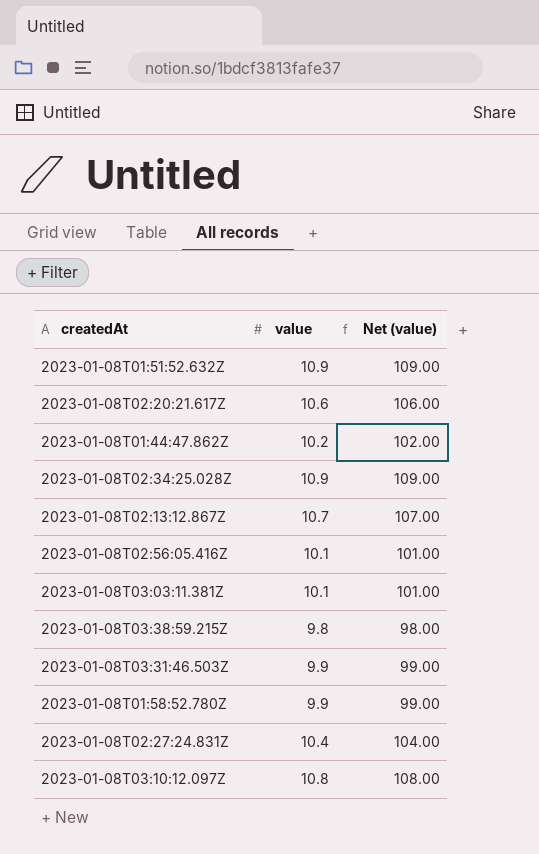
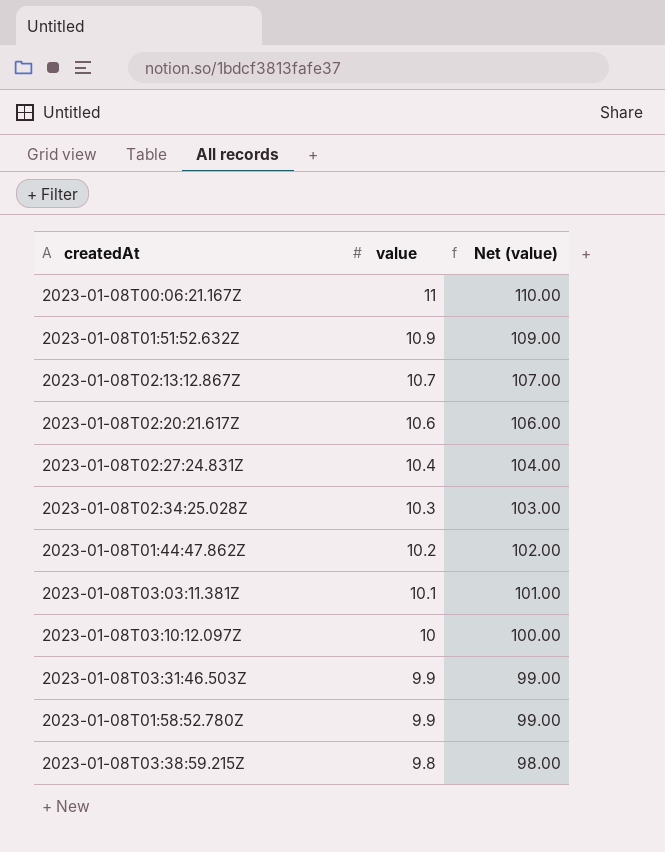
row order: none -> value descending
row 2023-01-08T02:56:05.416Z: 10.1 | 101.00 -> none
row 2023-01-08T00:06:21.167Z: none -> 11 | 110.00
2023-01-08T02:34:25.028Z | value: 10.9 -> 10.3
2023-01-08T02:34:25.028Z | Net (value): 109.00 -> 103.00
2023-01-08T03:10:12.097Z | value: 10.8 -> 10
2023-01-08T03:10:12.097Z | Net (value): 108.00 -> 100.00

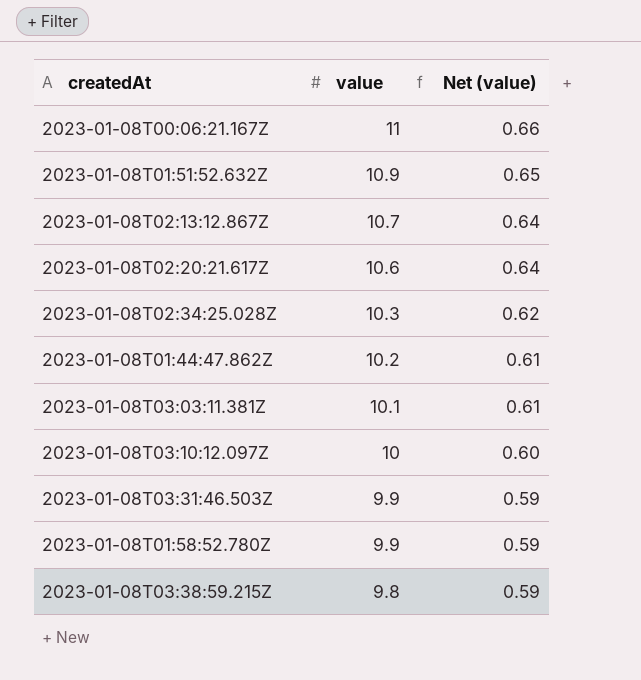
column Net (value) | formula: [value] * 10 -> [value] * 0.06
row 2023-01-08T02:27:24.831Z: 10.4 | 104.00 -> none

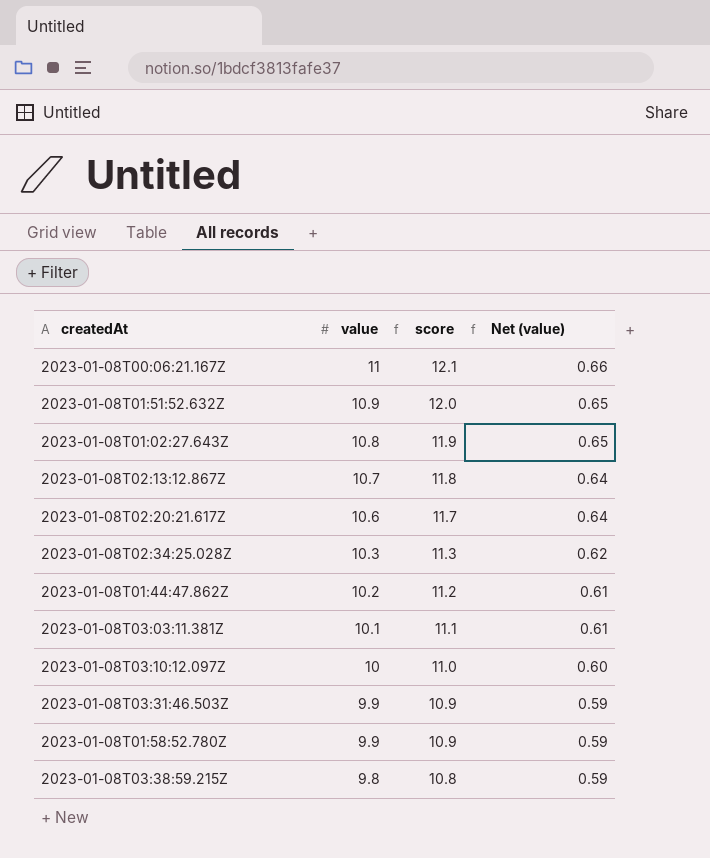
column score | formula: none -> [value] * 1.1
row 2023-01-08T01:02:27.643Z: none -> 10.8 | 11.9 | 0.65

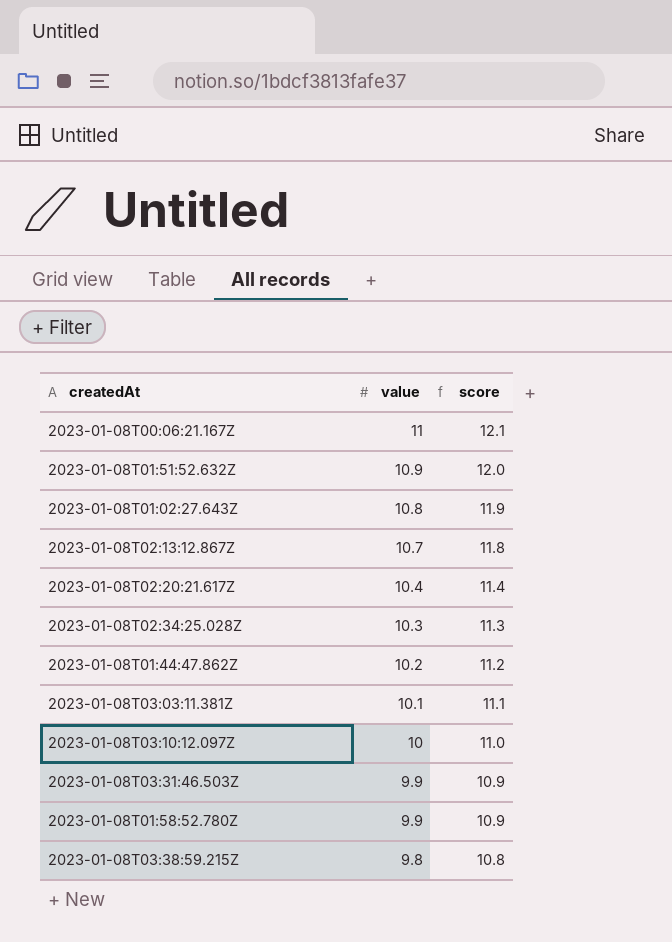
column Net (value) | formula: [value] * 0.06 -> none
2023-01-08T02:20:21.617Z | value: 10.6 -> 10.4
2023-01-08T02:20:21.617Z | score: 11.7 -> 11.4

